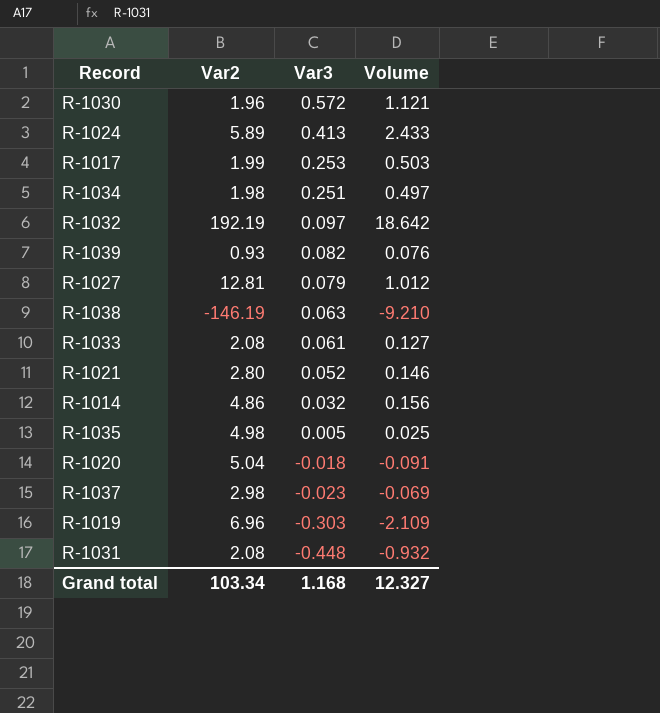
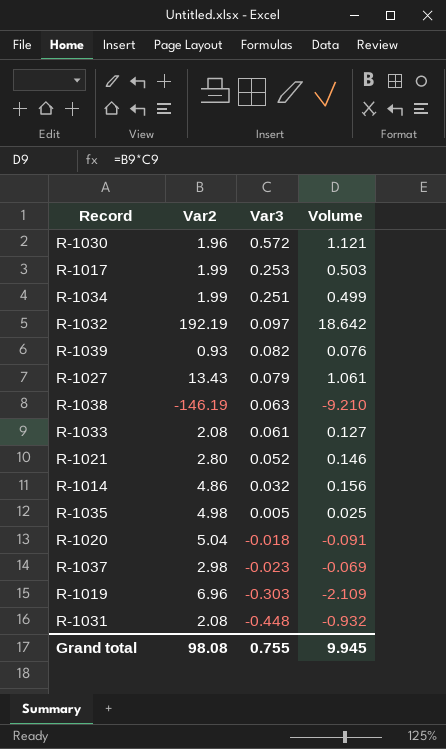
row R-1024: 5.89 | 0.413 | 2.433 -> none
R-1034 | Var2: 1.98 -> 1.99
R-1034 | Volume: 0.497 -> 0.499
R-1027 | Var2: 12.81 -> 13.43
R-1027 | Volume: 1.012 -> 1.061
Grand total | Var2: 103.34 -> 98.08
Grand total | Var3: 1.168 -> 0.755
Grand total | Volume: 12.327 -> 9.945

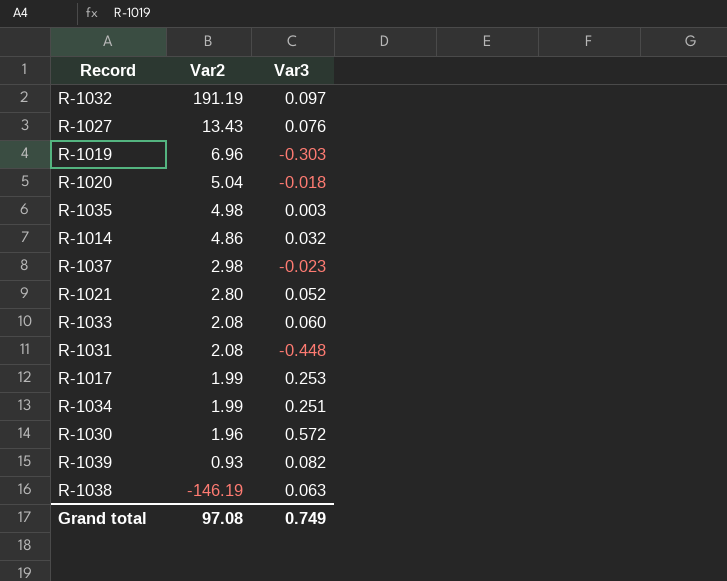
row order: Var3 descending -> Var2 descending
column Volume | formula: [Var2] * [Var3] -> none
R-1032 | Var2: 192.19 -> 191.19
R-1027 | Var3: 0.079 -> 0.076
R-1035 | Var3: 0.005 -> 0.003
R-1033 | Var3: 0.061 -> 0.060
Grand total | Var2: 98.08 -> 97.08
Grand total | Var3: 0.755 -> 0.749

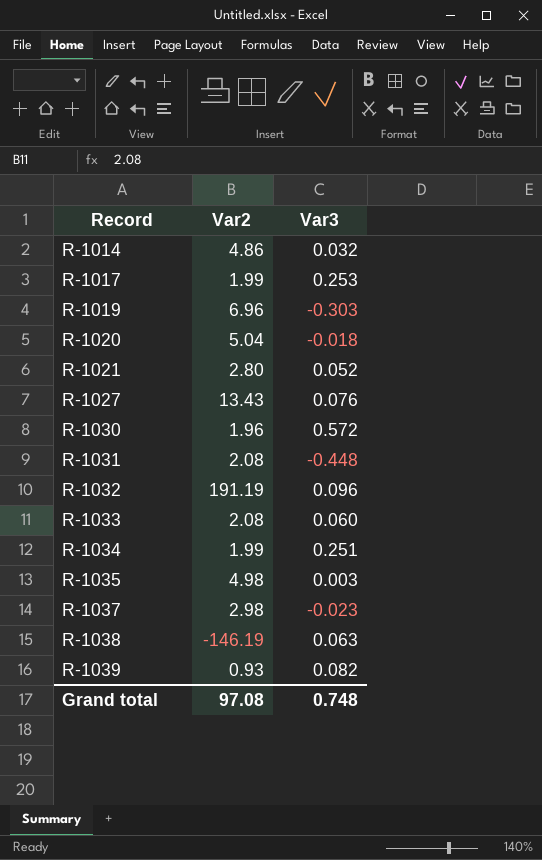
row order: Var2 descending -> Record ascending
R-1032 | Var3: 0.097 -> 0.096
Grand total | Var3: 0.749 -> 0.748

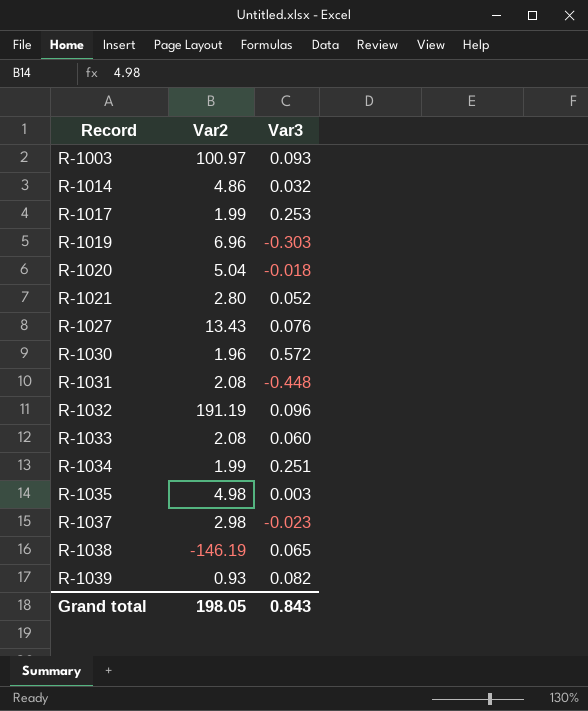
row R-1003: none -> 100.97 | 0.093
R-1038 | Var3: 0.063 -> 0.065
Grand total | Var2: 97.08 -> 198.05
Grand total | Var3: 0.748 -> 0.843

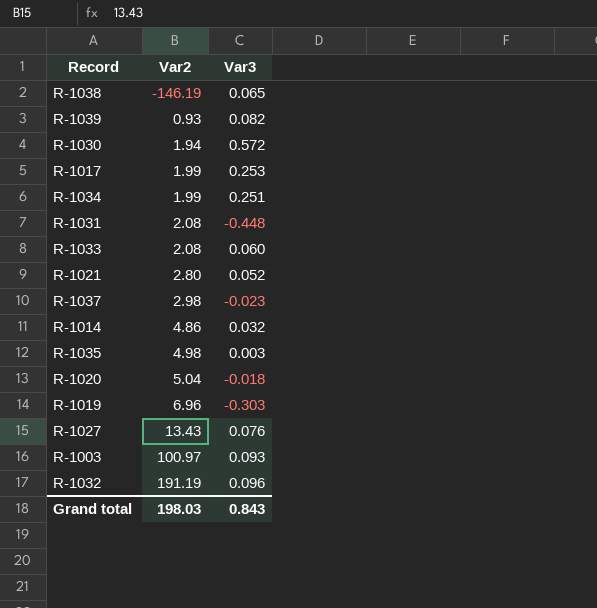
row order: Record ascending -> Var2 ascending
R-1030 | Var2: 1.96 -> 1.94
Grand total | Var2: 198.05 -> 198.03

